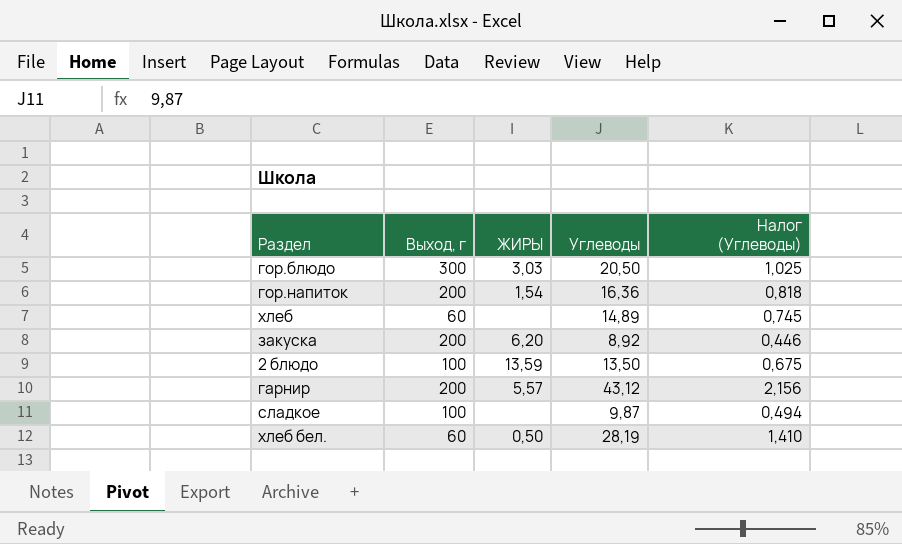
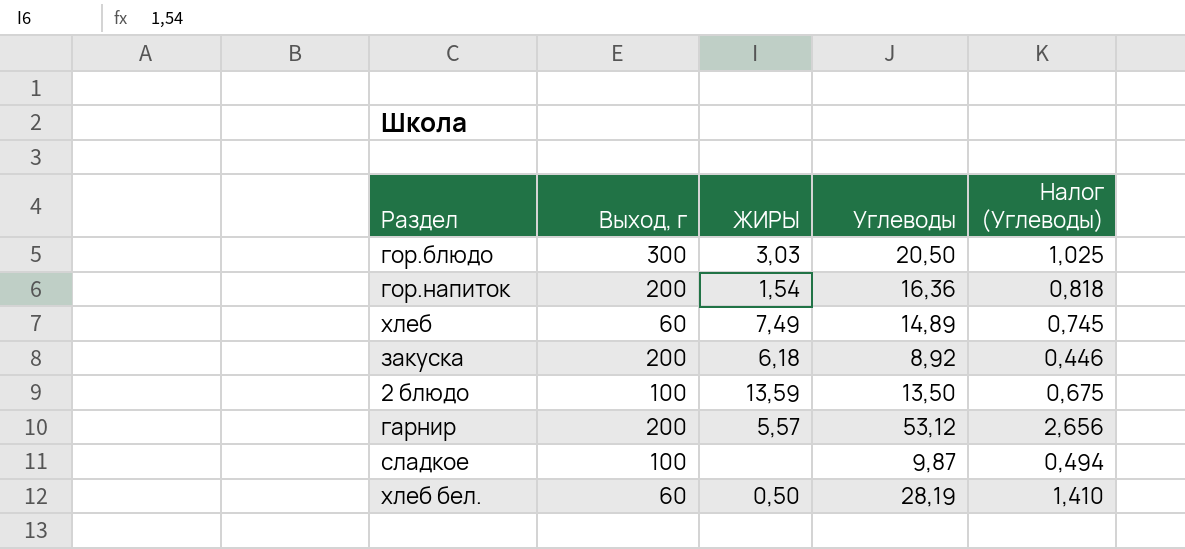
хлеб | ЖИРЫ: none -> 7,49
закуска | ЖИРЫ: 6,20 -> 6,18
гарнир | Углеводы: 43,12 -> 53,12
гарнир | Налог (Углеводы): 2,156 -> 2,656

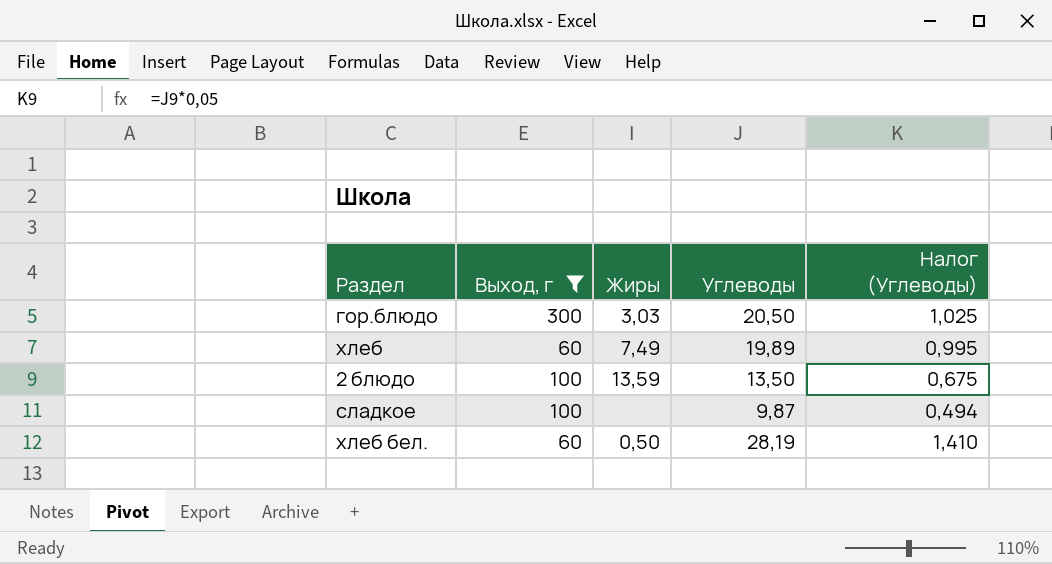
filter: none -> Выход, г != 200
column name: ЖИРЫ -> Жиры
хлеб | Углеводы: 14,89 -> 19,89
хлеб | Налог (Углеводы): 0,745 -> 0,995

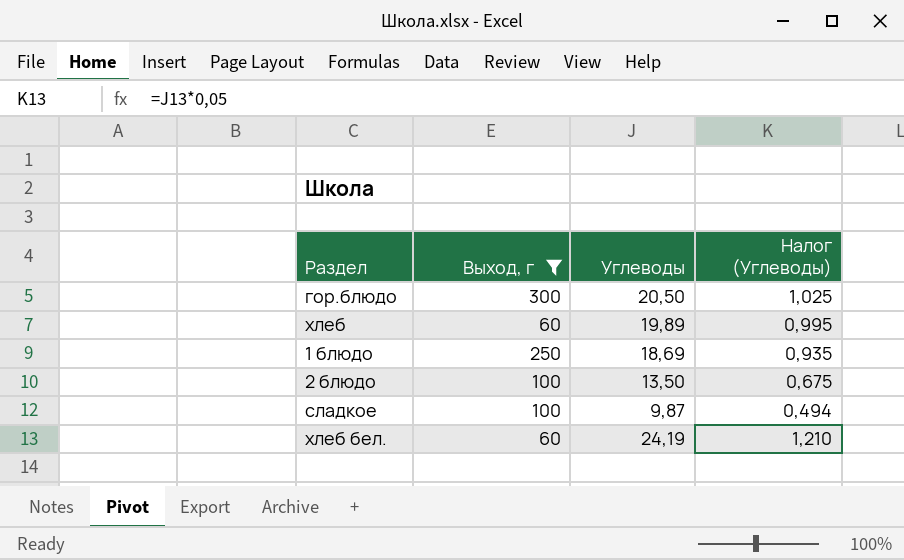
column Жиры | position: 3 -> none
row 1 блюдо: none -> 250 | 18,69 | 0,935
хлеб бел. | Углеводы: 28,19 -> 24,19
хлеб бел. | Налог (Углеводы): 1,410 -> 1,210

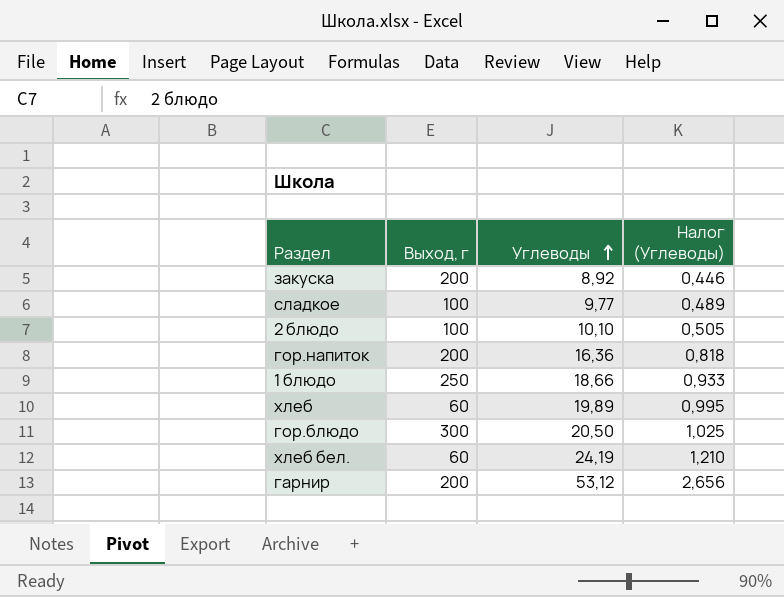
filter: Выход, г != 200 -> none
row order: none -> Углеводы ascending
сладкое | Углеводы: 9,87 -> 9,77
сладкое | Налог (Углеводы): 0,494 -> 0,489
2 блюдо | Углеводы: 13,50 -> 10,10
2 блюдо | Налог (Углеводы): 0,675 -> 0,505
1 блюдо | Углеводы: 18,69 -> 18,66
1 блюдо | Налог (Углеводы): 0,935 -> 0,933

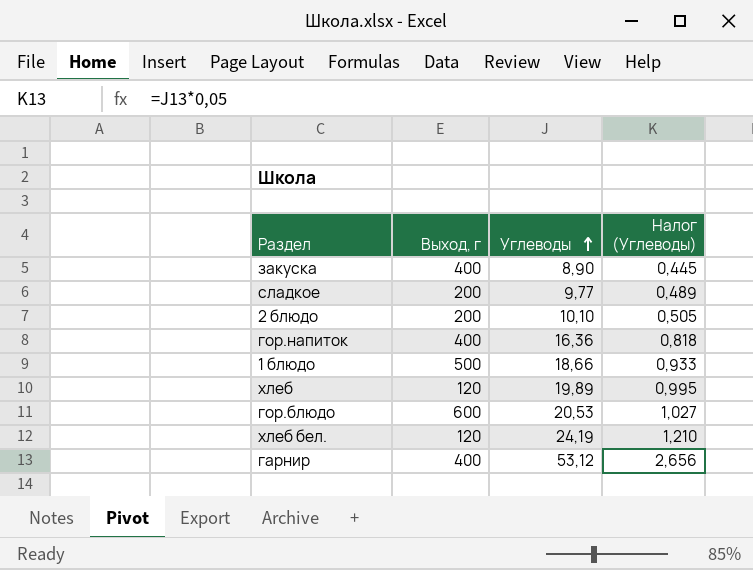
закуска | Выход, г: 200 -> 400
закуска | Углеводы: 8,92 -> 8,90
закуска | Налог (Углеводы): 0,446 -> 0,445
сладкое | Выход, г: 100 -> 200
2 блюдо | Выход, г: 100 -> 200
гор.напиток | Выход, г: 200 -> 400
1 блюдо | Выход, г: 250 -> 500
хлеб | Выход, г: 60 -> 120
гор.блюдо | Выход, г: 300 -> 600
гор.блюдо | Углеводы: 20,50 -> 20,53
гор.блюдо | Налог (Углеводы): 1,025 -> 1,027
хлеб бел. | Выход, г: 60 -> 120
гарнир | Выход, г: 200 -> 400

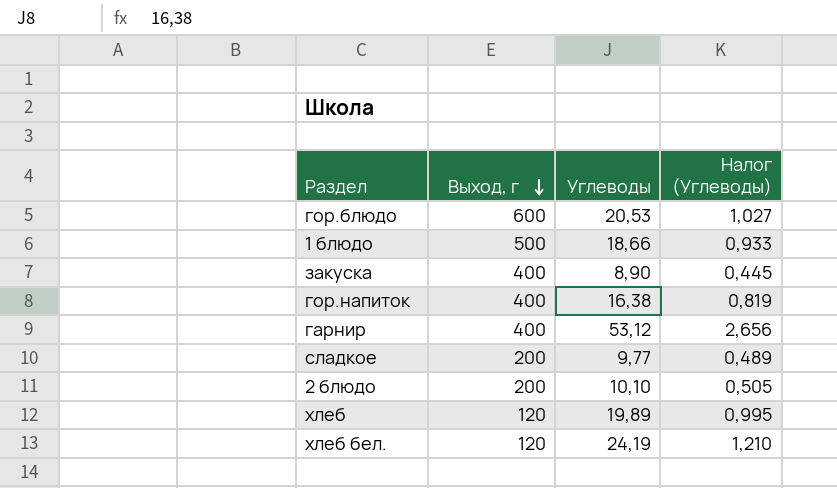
row order: Углеводы ascending -> Выход, г descending
гор.напиток | Углеводы: 16,36 -> 16,38
гор.напиток | Налог (Углеводы): 0,818 -> 0,819

